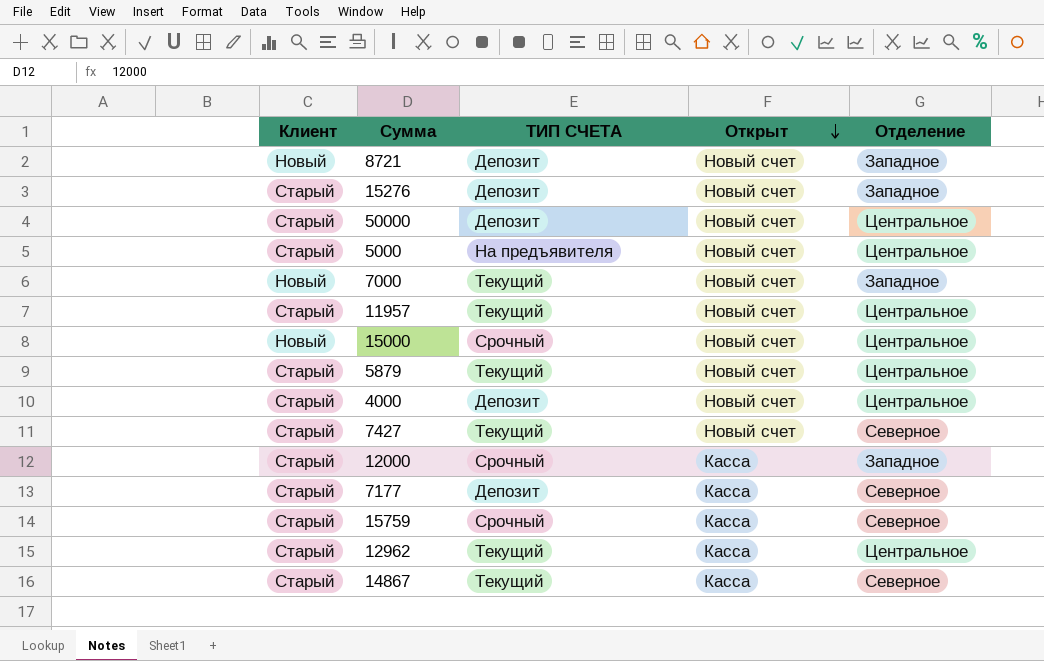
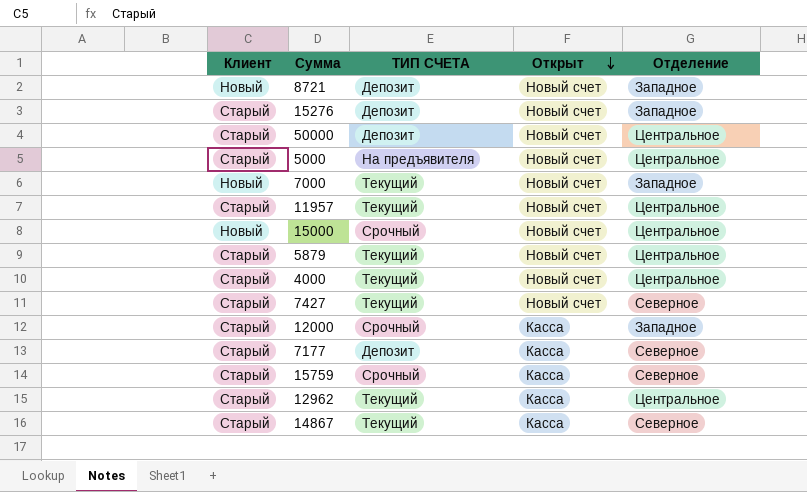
4000 | ТИП СЧЕТА: Депозит -> Текущий

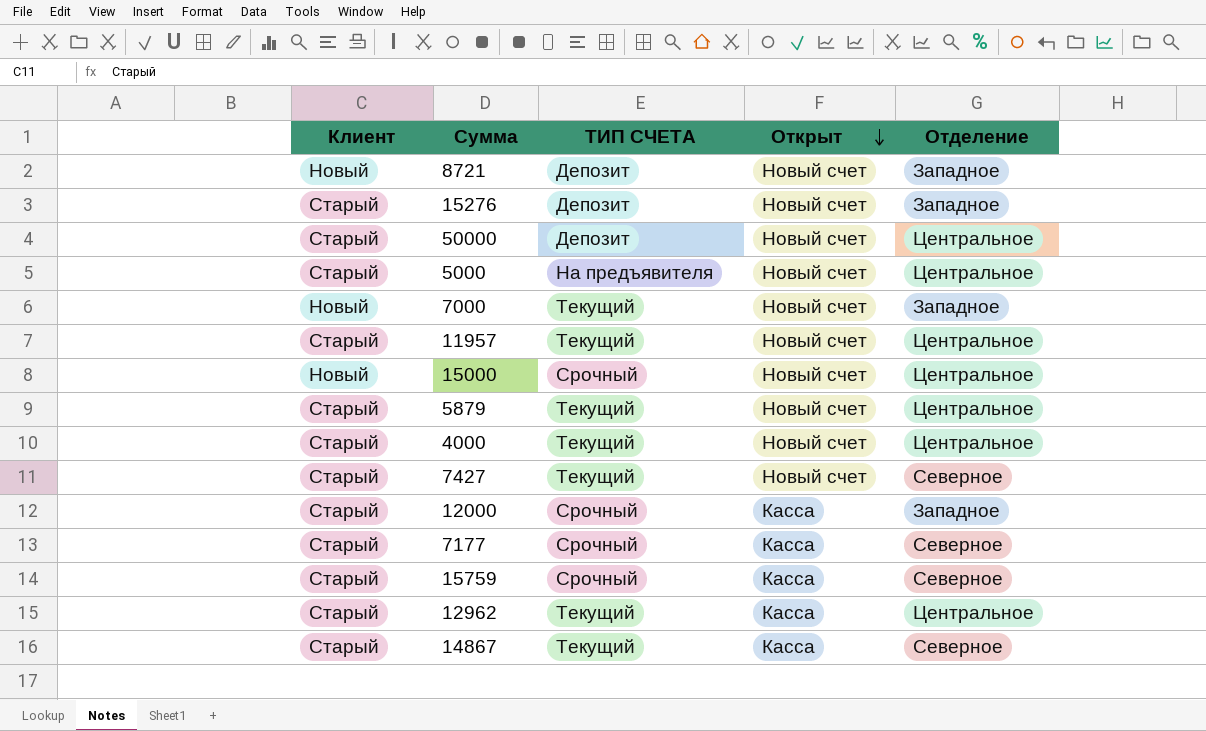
7177 | ТИП СЧЕТА: Депозит -> Срочный

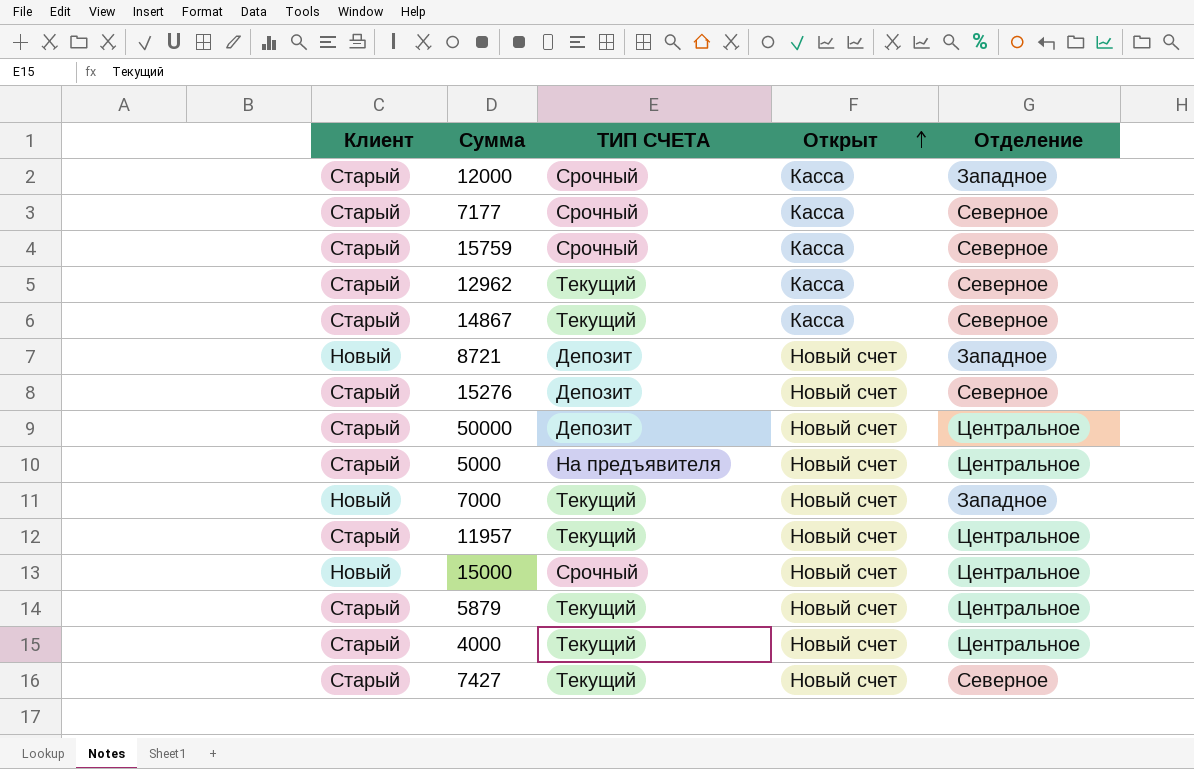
row order: Открыт descending -> Открыт ascending
12962 | Отделение: Центральное -> Северное
15276 | Отделение: Западное -> Северное

